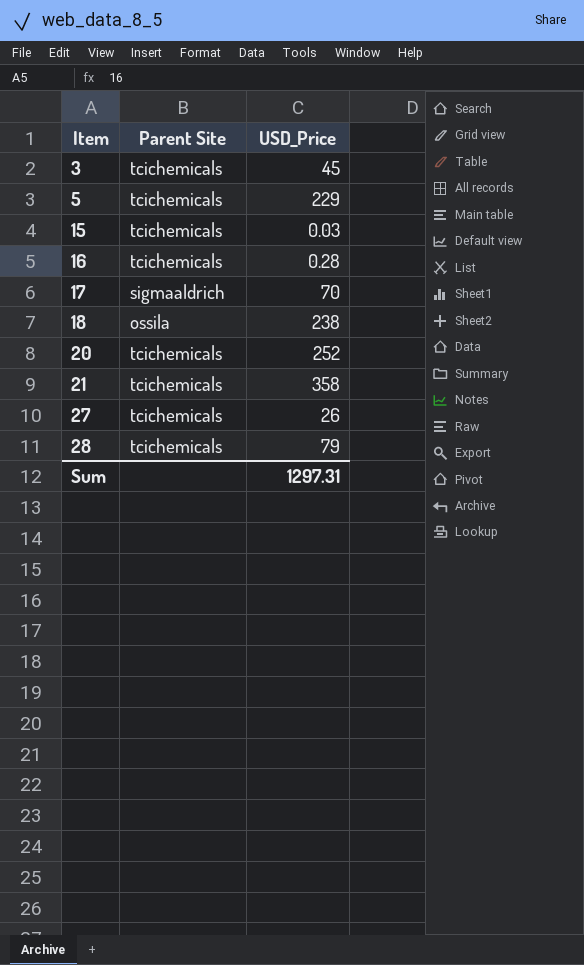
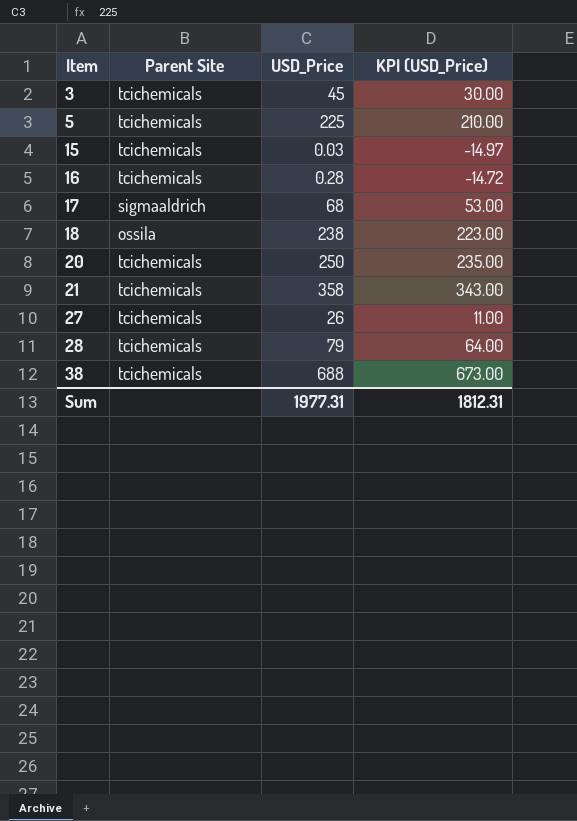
column KPI (USD_Price) | formula: none -> [USD_Price] - 15
5 | USD_Price: 229 -> 225
17 | USD_Price: 70 -> 68
20 | USD_Price: 252 -> 250
row 38: none -> tcichemicals | 688 | 673.00
Sum | USD_Price: 1297.31 -> 1977.31

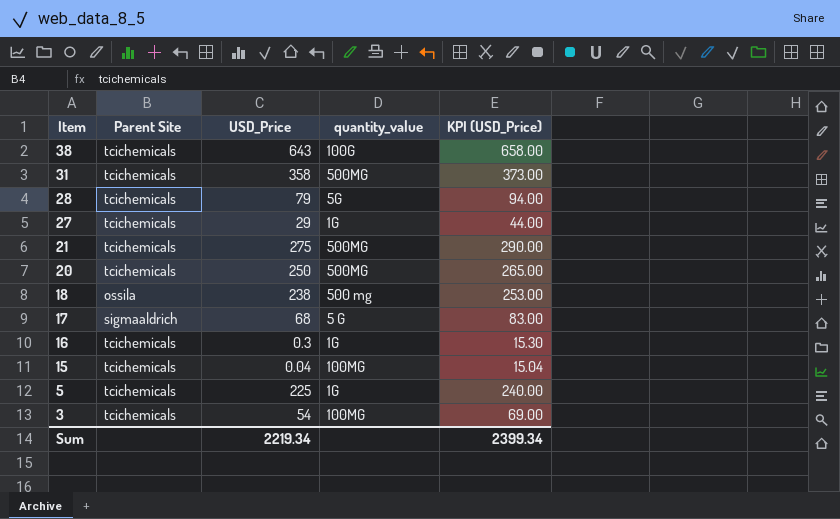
row order: Item ascending -> Item descending
column quantity_value | position: none -> 4
column KPI (USD_Price) | formula: [USD_Price] - 15 -> [USD_Price] + 15
38 | USD_Price: 688 -> 643
row 31: none -> tcichemicals | 358 | 500MG | 373.00
27 | USD_Price: 26 -> 29
21 | USD_Price: 358 -> 275
16 | USD_Price: 0.28 -> 0.3
15 | USD_Price: 0.03 -> 0.04
3 | USD_Price: 45 -> 54
Sum | USD_Price: 1977.31 -> 2219.34
Sum | KPI (USD_Price): 1812.31 -> 2399.34

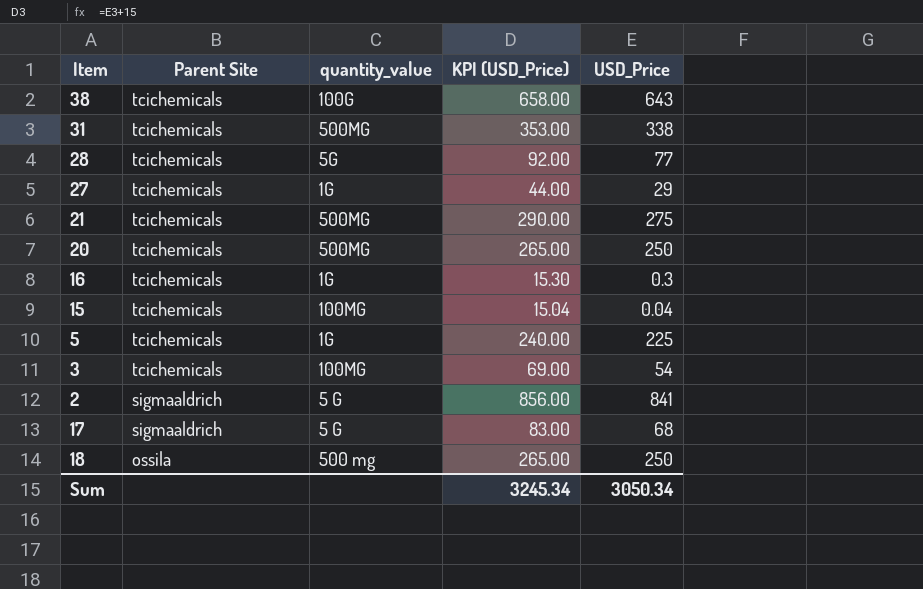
row order: Item descending -> Parent Site descending
column USD_Price | position: 3 -> 5
31 | KPI (USD_Price): 373.00 -> 353.00
31 | USD_Price: 358 -> 338
28 | KPI (USD_Price): 94.00 -> 92.00
28 | USD_Price: 79 -> 77
row 2: none -> sigmaaldrich | 5 G | 856.00 | 841
18 | KPI (USD_Price): 253.00 -> 265.00
18 | USD_Price: 238 -> 250
Sum | KPI (USD_Price): 2399.34 -> 3245.34
Sum | USD_Price: 2219.34 -> 3050.34

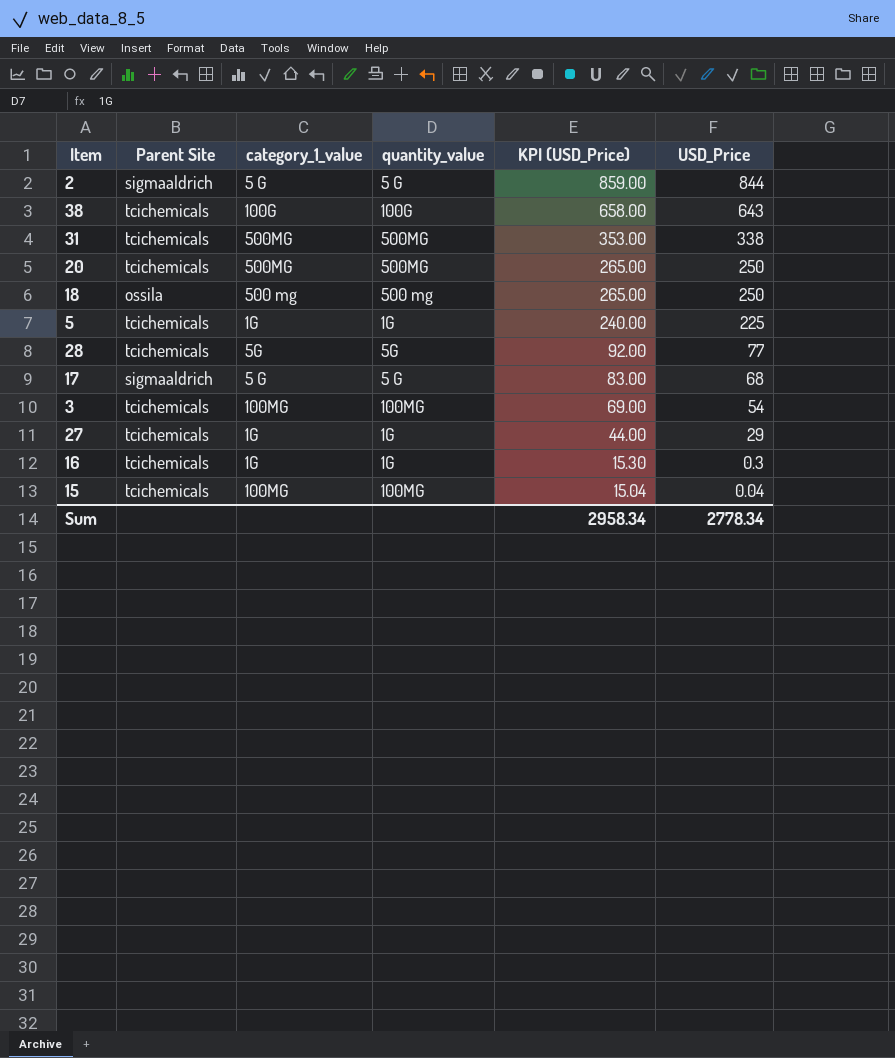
row order: Parent Site descending -> KPI (USD_Price) descending
column category_1_value | position: none -> 3
row 21: tcichemicals | 500MG | 290.00 | 275 -> none
2 | KPI (USD_Price): 856.00 -> 859.00
2 | USD_Price: 841 -> 844
Sum | KPI (USD_Price): 3245.34 -> 2958.34
Sum | USD_Price: 3050.34 -> 2778.34

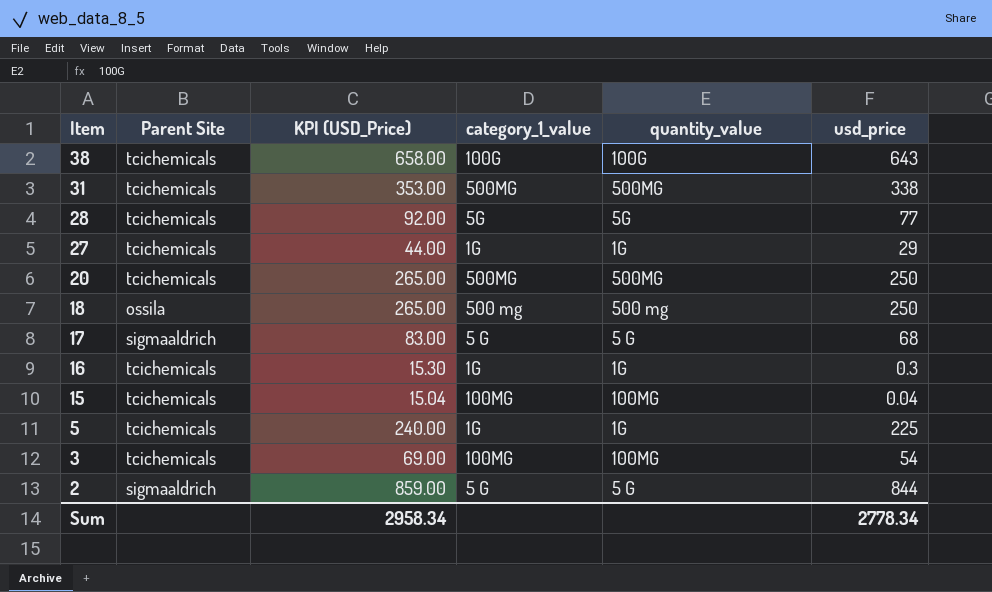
row order: KPI (USD_Price) descending -> Item descending
column KPI (USD_Price) | position: 5 -> 3
column name: USD_Price -> usd_price

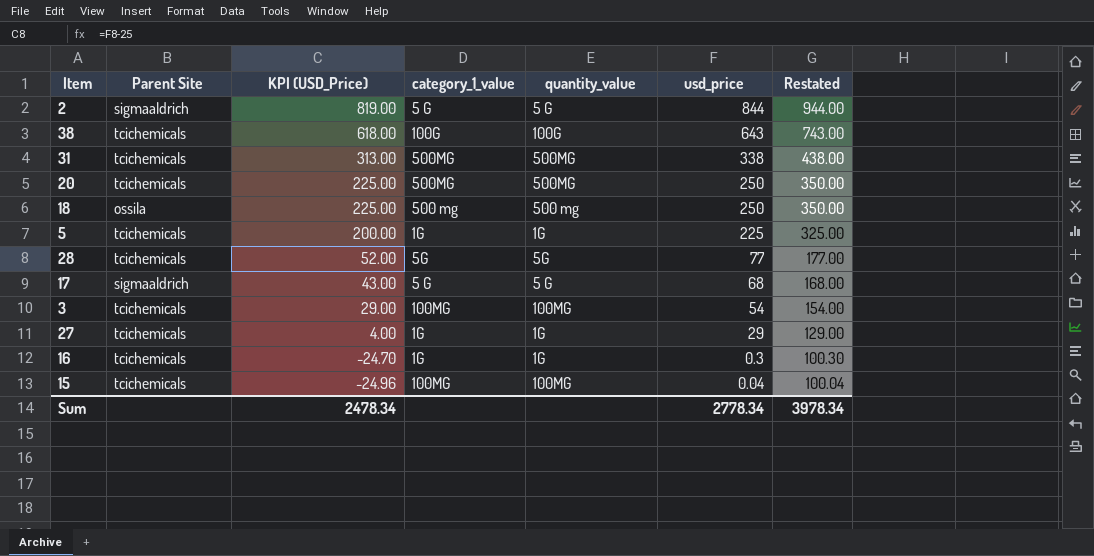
row order: Item descending -> KPI (USD_Price) descending
column KPI (USD_Price) | formula: [usd_price] + 15 -> [usd_price] - 25
column Restated | formula: none -> [usd_price] + 100
Sum | KPI (USD_Price): 2958.34 -> 2478.34

